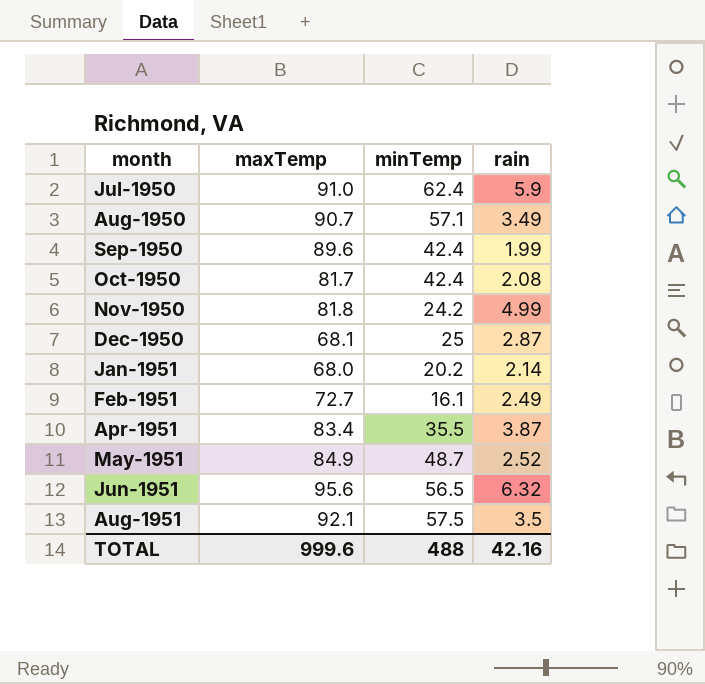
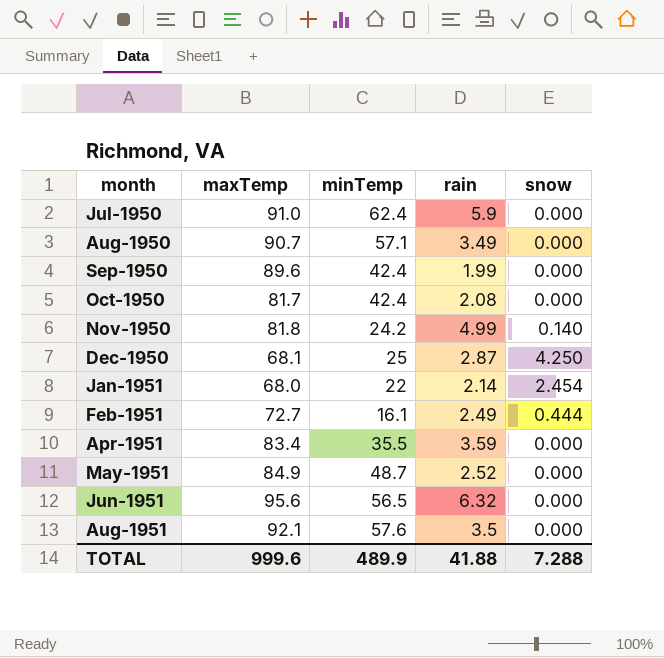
column snow | position: none -> 5
Jan-1951 | minTemp: 20.2 -> 22
Apr-1951 | rain: 3.87 -> 3.59
Aug-1951 | minTemp: 57.5 -> 57.6
TOTAL | minTemp: 488 -> 489.9
TOTAL | rain: 42.16 -> 41.88

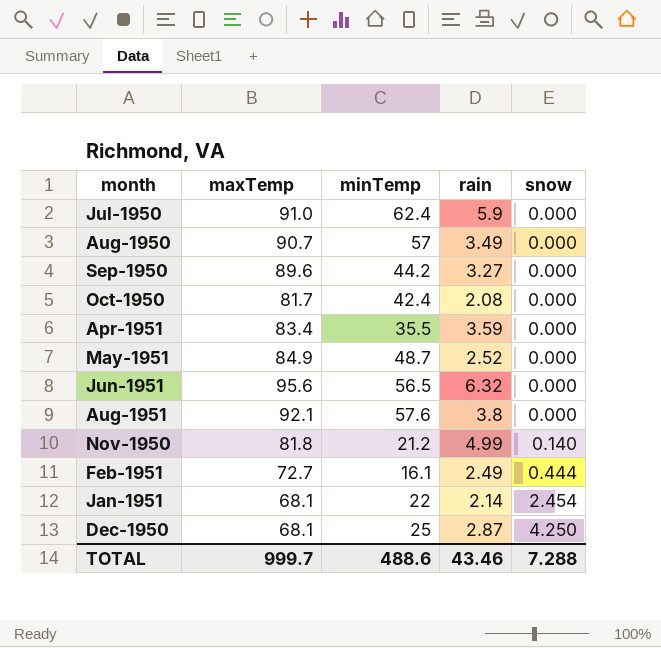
row order: month ascending -> snow ascending
Aug-1950 | minTemp: 57.1 -> 57
Sep-1950 | minTemp: 42.4 -> 44.2
Sep-1950 | rain: 1.99 -> 3.27
Aug-1951 | rain: 3.5 -> 3.8
Nov-1950 | minTemp: 24.2 -> 21.2
Jan-1951 | maxTemp: 68.0 -> 68.1
TOTAL | maxTemp: 999.6 -> 999.7
TOTAL | minTemp: 489.9 -> 488.6
TOTAL | rain: 41.88 -> 43.46

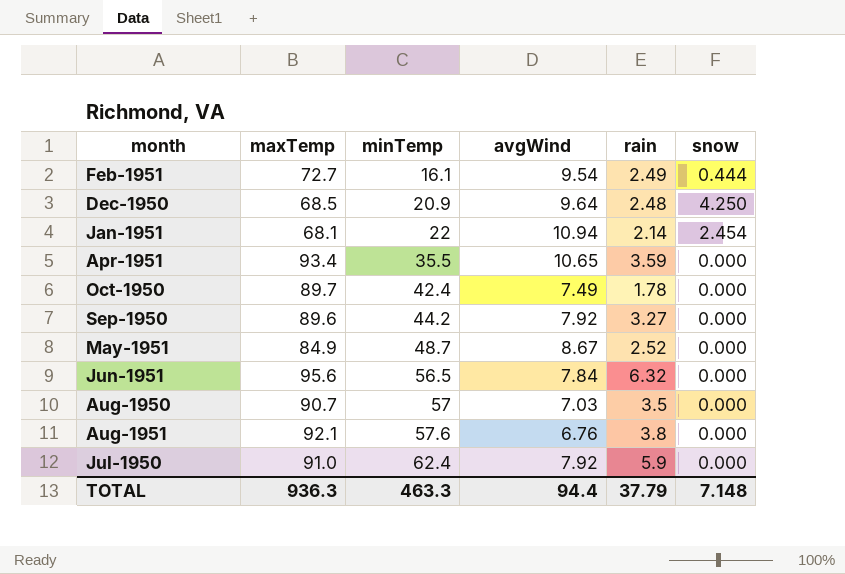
row order: snow ascending -> minTemp ascending
column avgWind | position: none -> 4
row Nov-1950: 81.8 | 21.2 | 4.99 | 0.140 -> none
Dec-1950 | maxTemp: 68.1 -> 68.5
Dec-1950 | minTemp: 25 -> 20.9
Dec-1950 | rain: 2.87 -> 2.48
Apr-1951 | maxTemp: 83.4 -> 93.4
Oct-1950 | maxTemp: 81.7 -> 89.7
Oct-1950 | rain: 2.08 -> 1.78
Aug-1950 | rain: 3.49 -> 3.5
TOTAL | maxTemp: 999.7 -> 936.3
TOTAL | minTemp: 488.6 -> 463.3
TOTAL | rain: 43.46 -> 37.79
TOTAL | snow: 7.288 -> 7.148

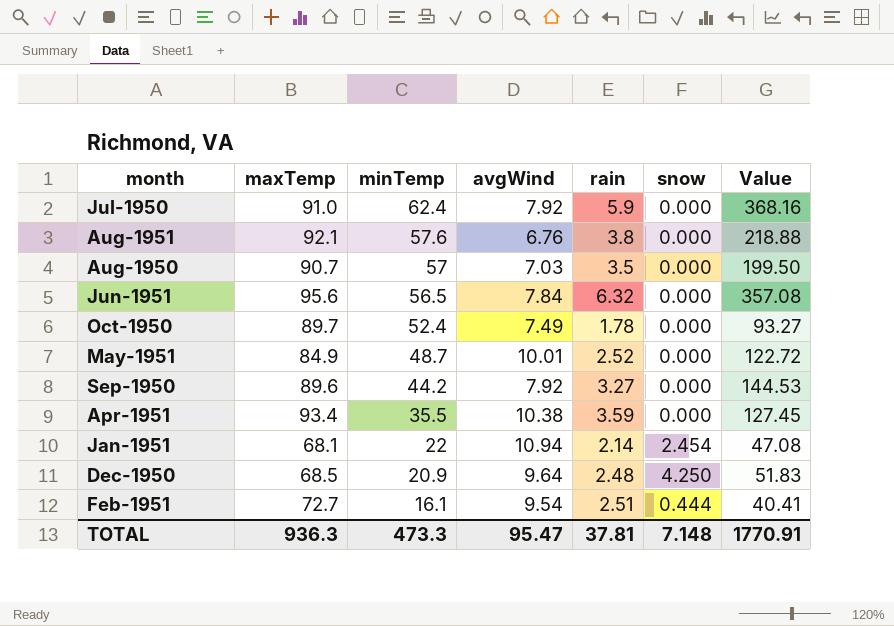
row order: minTemp ascending -> minTemp descending
column Value | formula: none -> [minTemp] * [rain]
Oct-1950 | minTemp: 42.4 -> 52.4
May-1951 | avgWind: 8.67 -> 10.01
Apr-1951 | avgWind: 10.65 -> 10.38
Feb-1951 | rain: 2.49 -> 2.51
TOTAL | minTemp: 463.3 -> 473.3
TOTAL | avgWind: 94.4 -> 95.47
TOTAL | rain: 37.79 -> 37.81

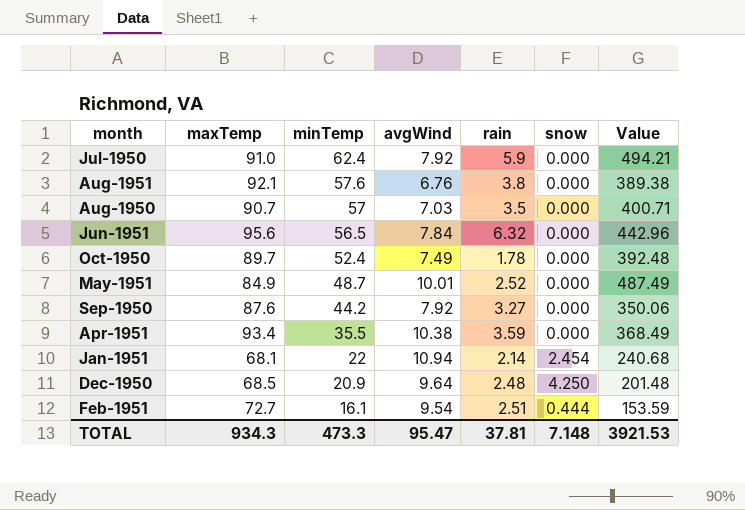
column Value | formula: [minTemp] * [rain] -> [minTemp] * [avgWind]
Sep-1950 | maxTemp: 89.6 -> 87.6
TOTAL | maxTemp: 936.3 -> 934.3
TOTAL | Value: 1770.91 -> 3921.53

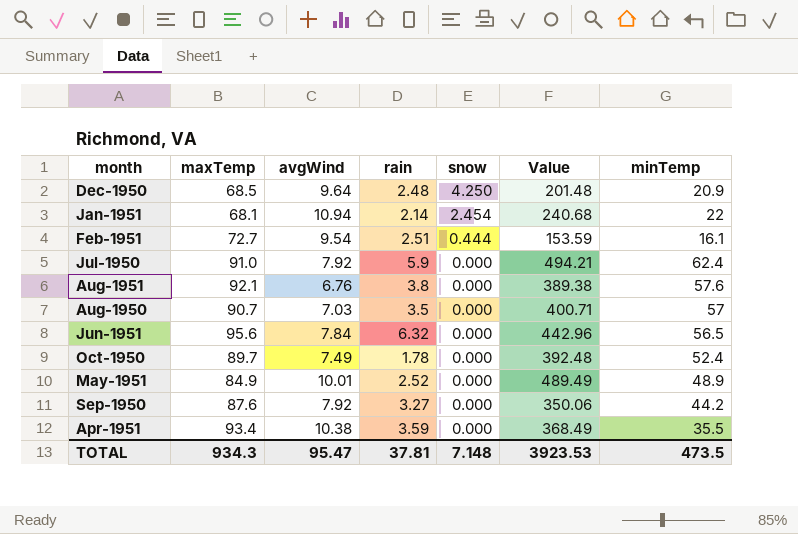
row order: minTemp descending -> snow descending
column minTemp | position: 3 -> 7
May-1951 | Value: 487.49 -> 489.49
May-1951 | minTemp: 48.7 -> 48.9
TOTAL | Value: 3921.53 -> 3923.53
TOTAL | minTemp: 473.3 -> 473.5

